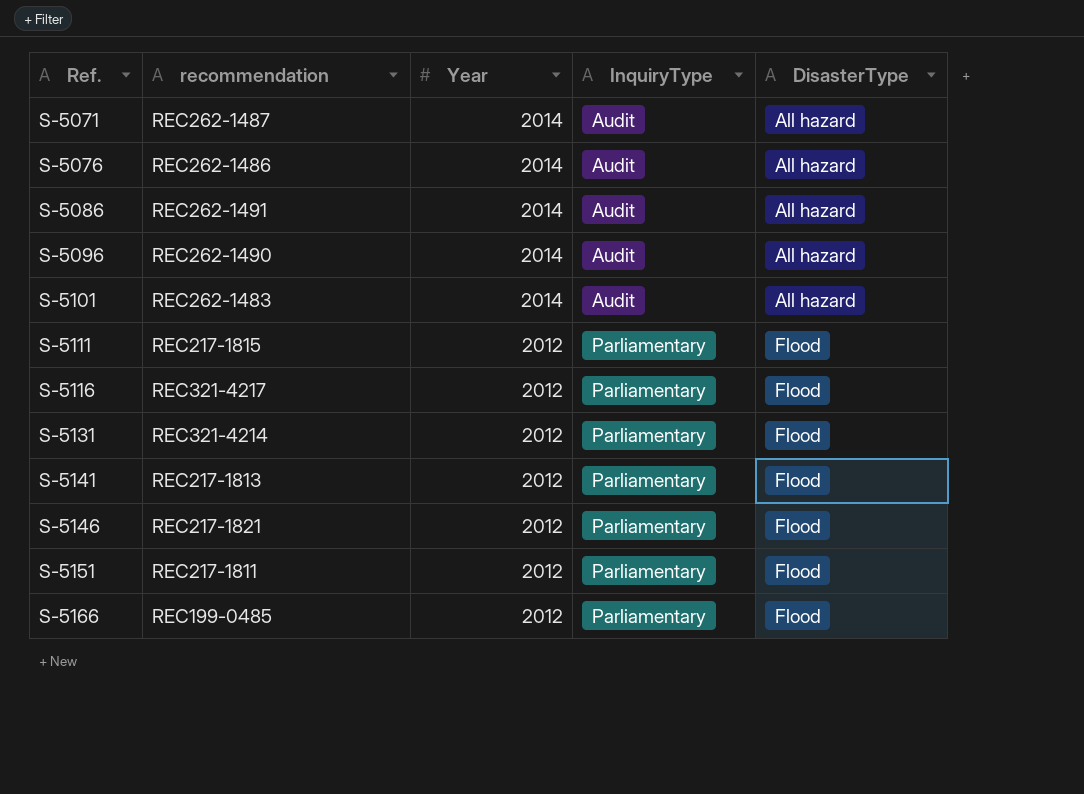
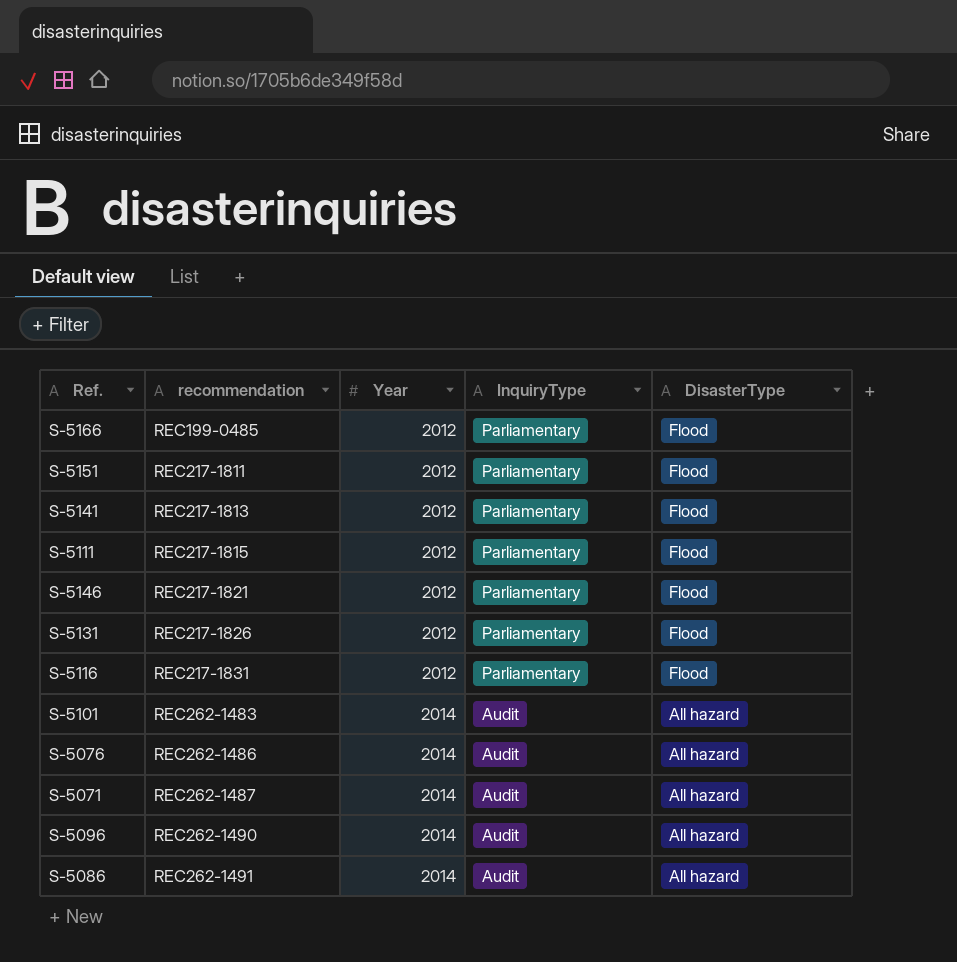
row order: Ref. ascending -> recommendation ascending
S-5131 | recommendation: REC321-4214 -> REC217-1826
S-5116 | recommendation: REC321-4217 -> REC217-1831

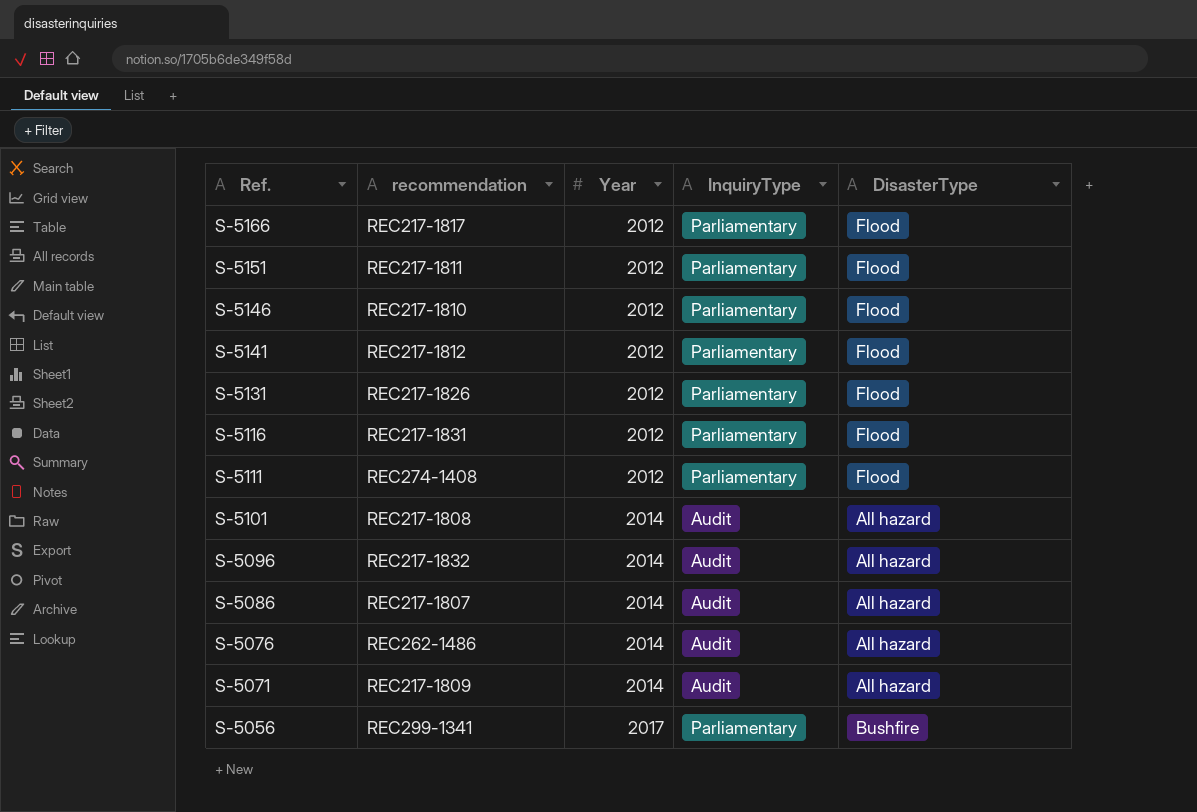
row order: recommendation ascending -> Ref. descending
S-5166 | recommendation: REC199-0485 -> REC217-1817
S-5146 | recommendation: REC217-1821 -> REC217-1810
S-5141 | recommendation: REC217-1813 -> REC217-1812
S-5111 | recommendation: REC217-1815 -> REC274-1408
S-5101 | recommendation: REC262-1483 -> REC217-1808
S-5096 | recommendation: REC262-1490 -> REC217-1832
S-5086 | recommendation: REC262-1491 -> REC217-1807
S-5071 | recommendation: REC262-1487 -> REC217-1809
row S-5056: none -> REC299-1341 | 2017 | Parliamentary | Bushfire

